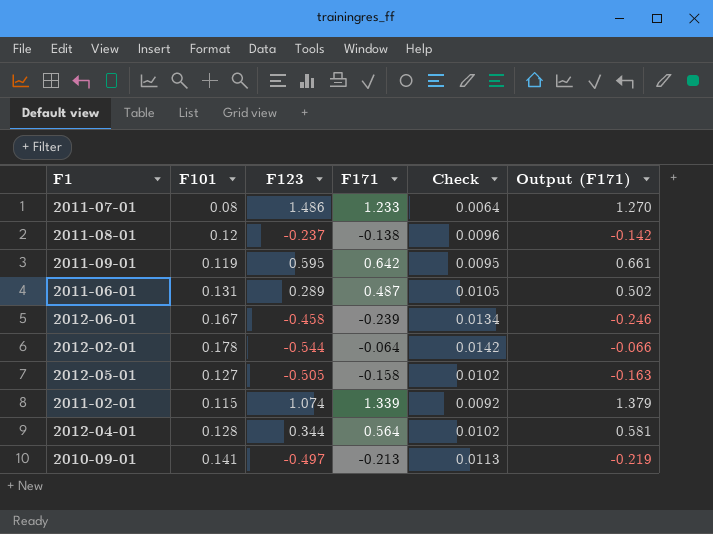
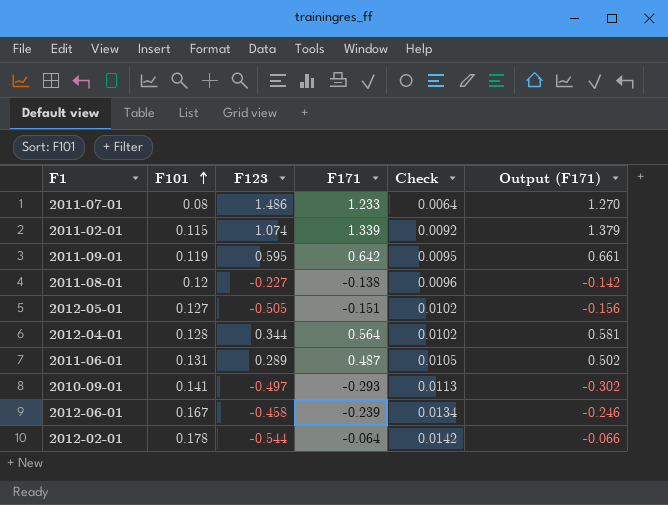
row order: none -> F101 ascending
2011-08-01 | F123: -0.237 -> -0.227
2012-05-01 | F171: -0.158 -> -0.151
2012-05-01 | Output (F171): -0.163 -> -0.156
2010-09-01 | F171: -0.213 -> -0.293
2010-09-01 | Output (F171): -0.219 -> -0.302

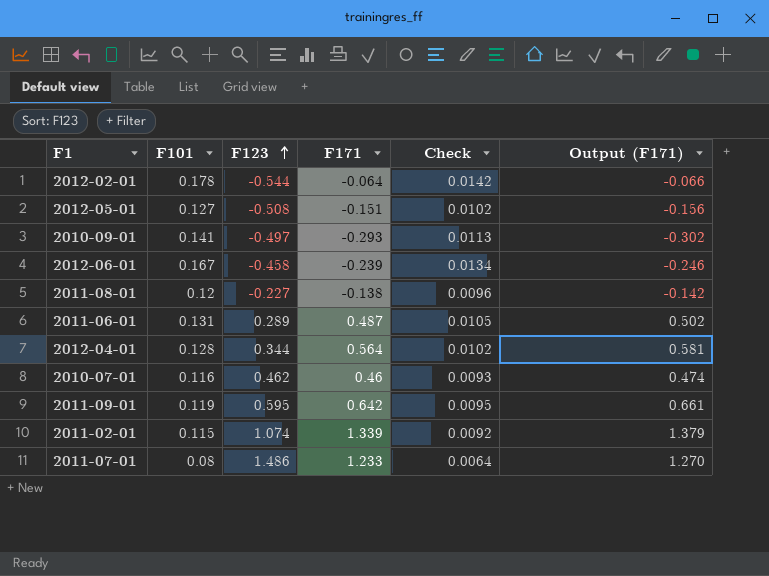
row order: F101 ascending -> F123 ascending
2012-05-01 | F123: -0.505 -> -0.508
row 2010-07-01: none -> 0.116 | 0.462 | 0.46 | 0.0093 | 0.474

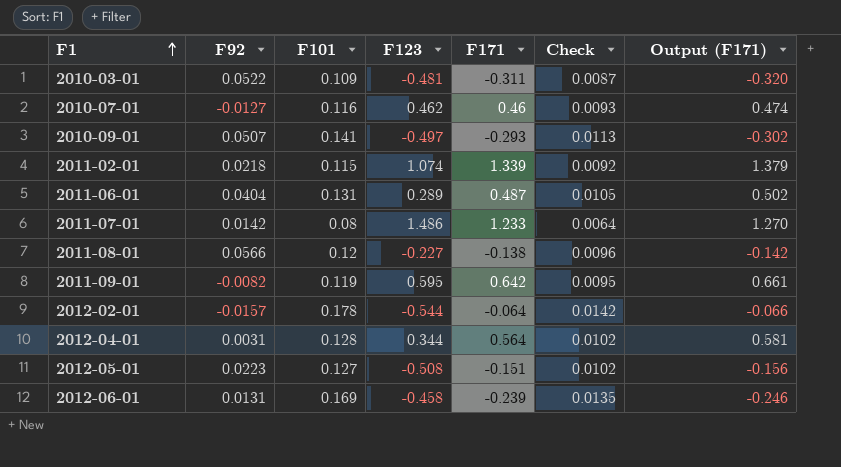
row order: F123 ascending -> F1 ascending
column F92 | position: none -> 2
row 2010-03-01: none -> 0.0522 | 0.109 | -0.481 | -0.311 | 0.0087 | -0.320
2012-06-01 | F101: 0.167 -> 0.169
2012-06-01 | Check: 0.0134 -> 0.0135

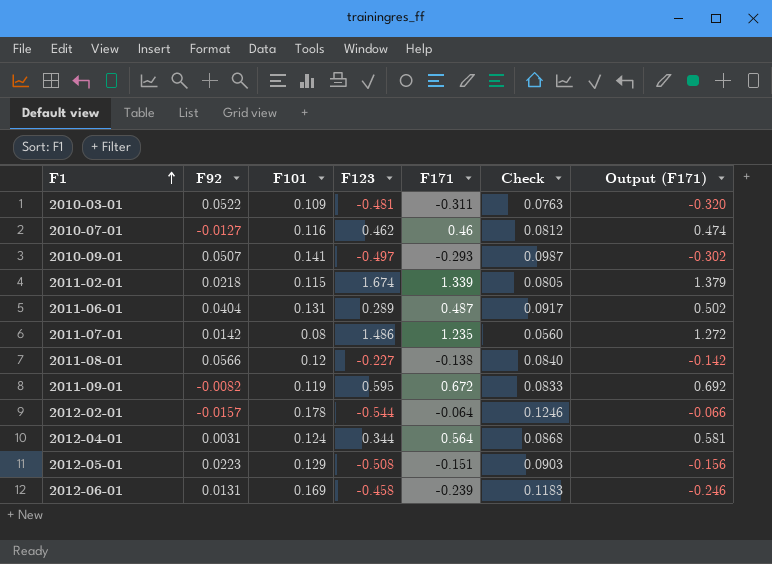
column Check | formula: [F101] * 0.08 -> [F101] * 0.7
2011-02-01 | F123: 1.074 -> 1.674
2011-07-01 | F171: 1.233 -> 1.235
2011-07-01 | Output (F171): 1.270 -> 1.272
2011-09-01 | F171: 0.642 -> 0.672
2011-09-01 | Output (F171): 0.661 -> 0.692
2012-04-01 | F101: 0.128 -> 0.124
2012-05-01 | F101: 0.127 -> 0.129

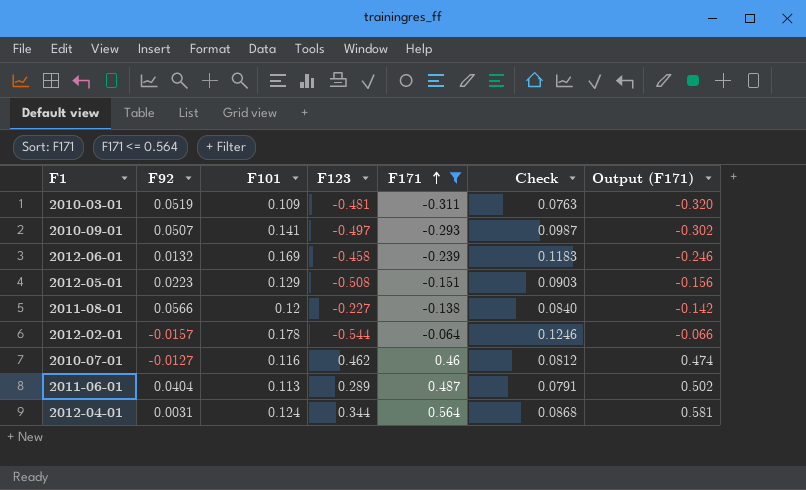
filter: none -> F171 <= 0.564
row order: F1 ascending -> F171 ascending
2010-03-01 | F92: 0.0522 -> 0.0519
2012-06-01 | F92: 0.0131 -> 0.0132
2011-06-01 | F101: 0.131 -> 0.113
2011-06-01 | Check: 0.0917 -> 0.0791

